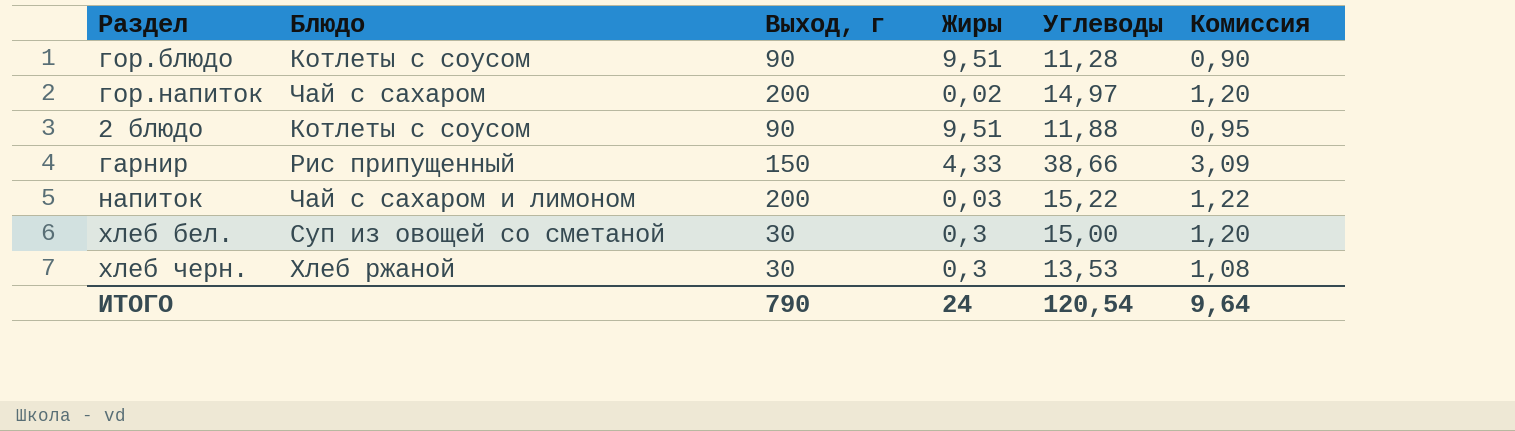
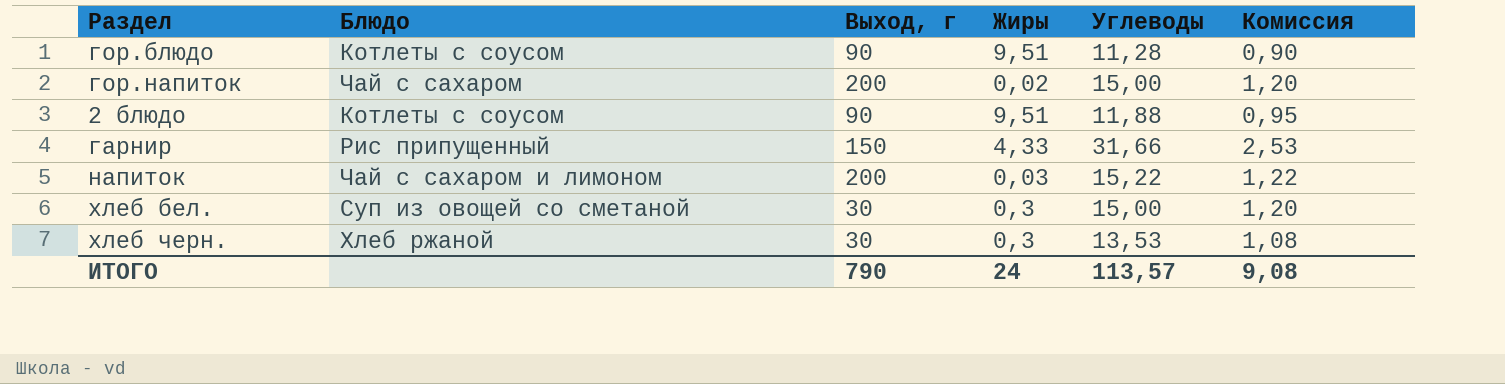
гор.напиток | Углеводы: 14,97 -> 15,00
гарнир | Углеводы: 38,66 -> 31,66
гарнир | Комиссия: 3,09 -> 2,53
ИТОГО | Углеводы: 120,54 -> 113,57
ИТОГО | Комиссия: 9,64 -> 9,08

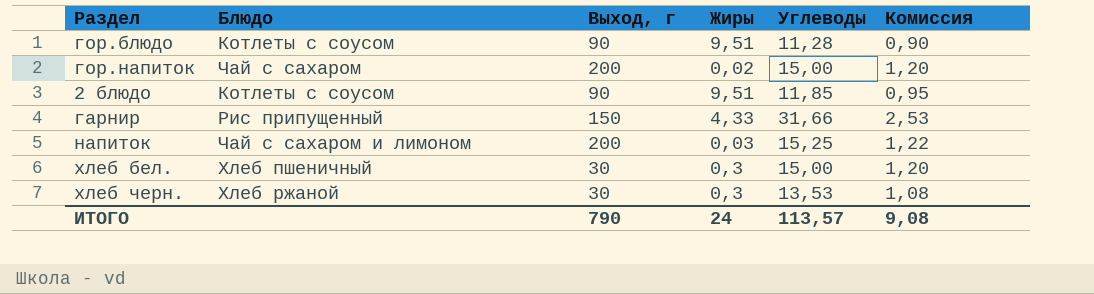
2 блюдо | Углеводы: 11,88 -> 11,85
напиток | Углеводы: 15,22 -> 15,25
хлеб бел. | Блюдо: Суп из овощей со сметаной -> Хлеб пшеничный

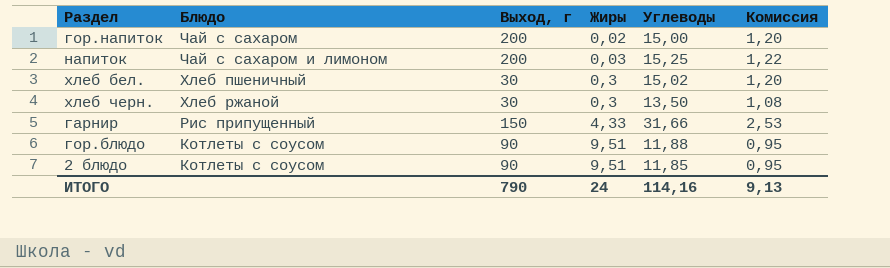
row order: none -> Жиры ascending
хлеб бел. | Углеводы: 15,00 -> 15,02
хлеб черн. | Углеводы: 13,53 -> 13,50
гор.блюдо | Углеводы: 11,28 -> 11,88
гор.блюдо | Комиссия: 0,90 -> 0,95
ИТОГО | Углеводы: 113,57 -> 114,16
ИТОГО | Комиссия: 9,08 -> 9,13

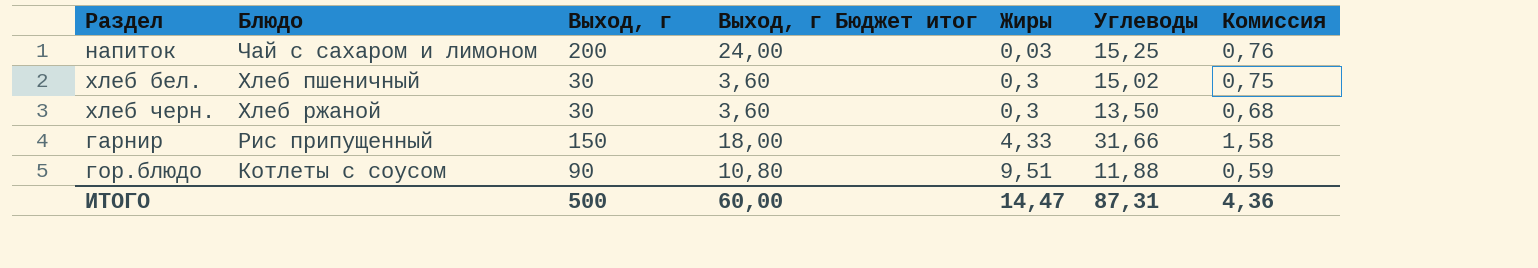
column Выход, г Бюджет итог | formula: none -> [Выход, г] * 0,12
column Комиссия | formula: [Углеводы] * 0,08 -> [Углеводы] * 0,05
row гор.напиток: Чай с сахаром | 200 | 0,02 | 15,00 | 1,20 -> none
row 2 блюдо: Котлеты с соусом | 90 | 9,51 | 11,85 | 0,95 -> none
ИТОГО | Выход, г: 790 -> 500
ИТОГО | Жиры: 24 -> 14,47
ИТОГО | Углеводы: 114,16 -> 87,31
ИТОГО | Комиссия: 9,13 -> 4,36

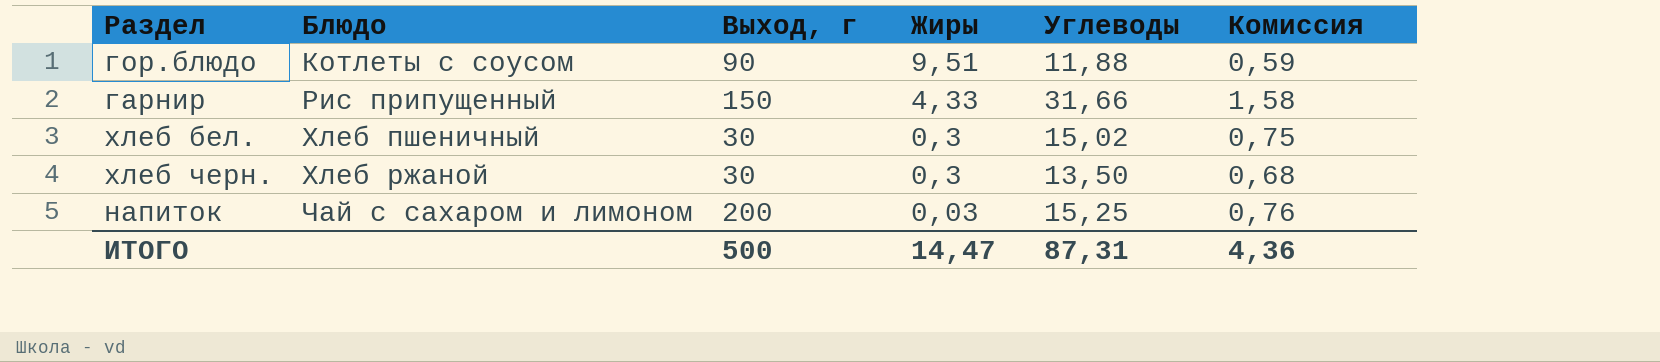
row order: Жиры ascending -> Блюдо ascending
column Выход, г Бюджет итог | formula: [Выход, г] * 0,12 -> none

